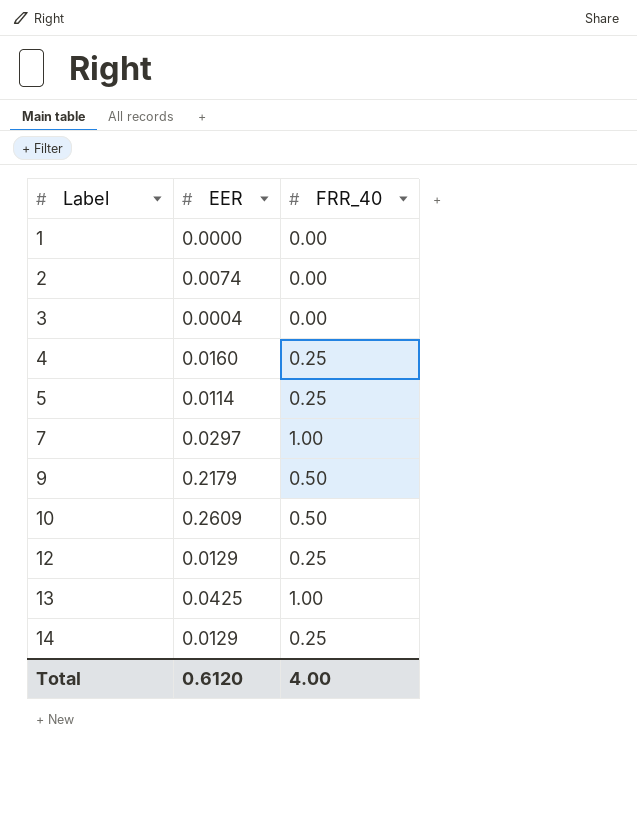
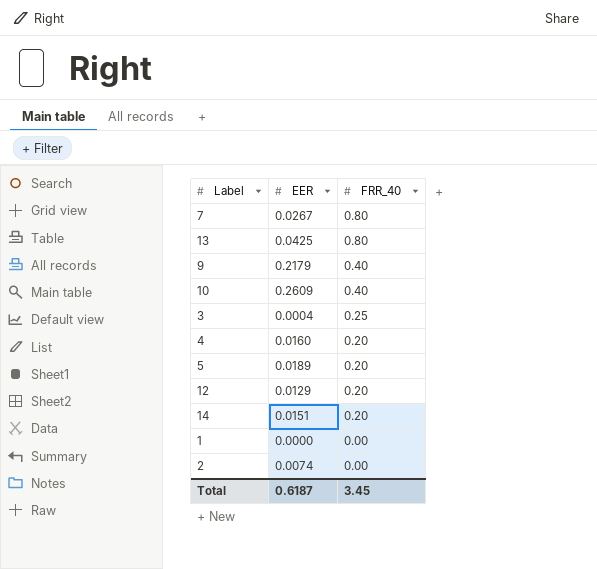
row order: Label ascending -> FRR_40 descending
7 | EER: 0.0297 -> 0.0267
7 | FRR_40: 1.00 -> 0.80
13 | FRR_40: 1.00 -> 0.80
9 | FRR_40: 0.50 -> 0.40
10 | FRR_40: 0.50 -> 0.40
3 | FRR_40: 0.00 -> 0.25
4 | FRR_40: 0.25 -> 0.20
5 | EER: 0.0114 -> 0.0189
5 | FRR_40: 0.25 -> 0.20
12 | FRR_40: 0.25 -> 0.20
14 | EER: 0.0129 -> 0.0151
14 | FRR_40: 0.25 -> 0.20
Total | EER: 0.6120 -> 0.6187
Total | FRR_40: 4.00 -> 3.45

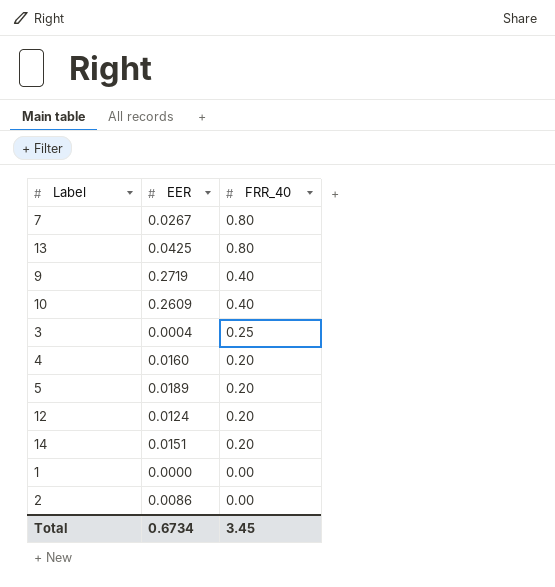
9 | EER: 0.2179 -> 0.2719
12 | EER: 0.0129 -> 0.0124
2 | EER: 0.0074 -> 0.0086
Total | EER: 0.6187 -> 0.6734

